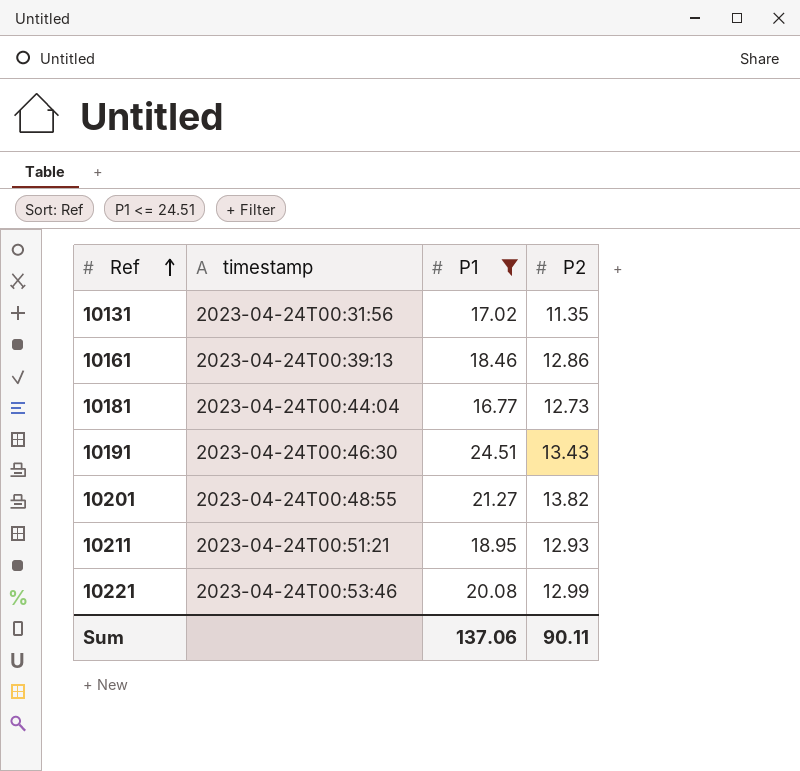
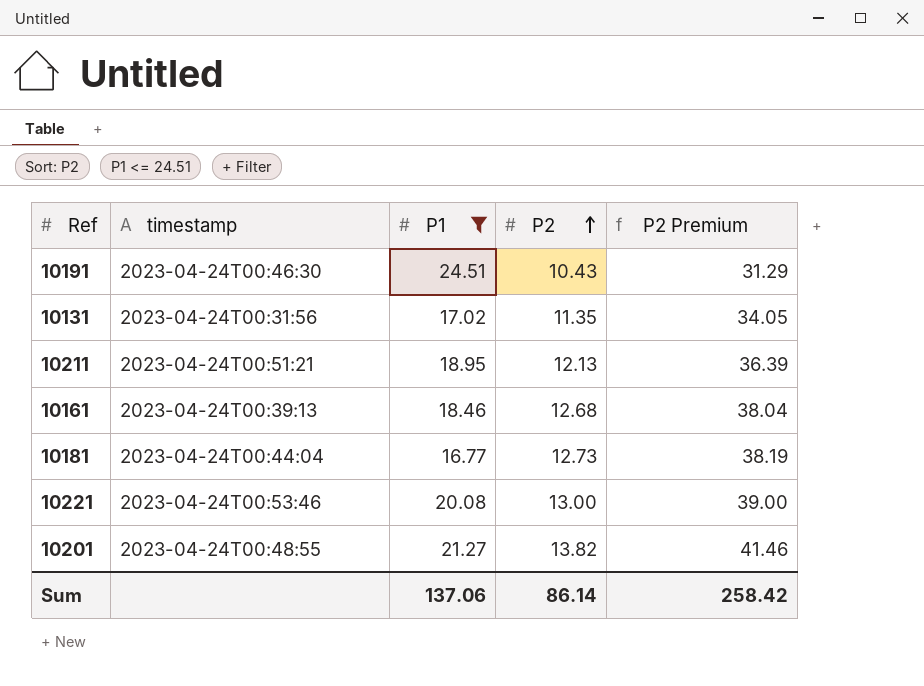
row order: Ref ascending -> P2 ascending
column P2 Premium | formula: none -> [P2] * 3
10191 | P2: 13.43 -> 10.43
10211 | P2: 12.93 -> 12.13
10161 | P2: 12.86 -> 12.68
10221 | P2: 12.99 -> 13.00
Sum | P2: 90.11 -> 86.14

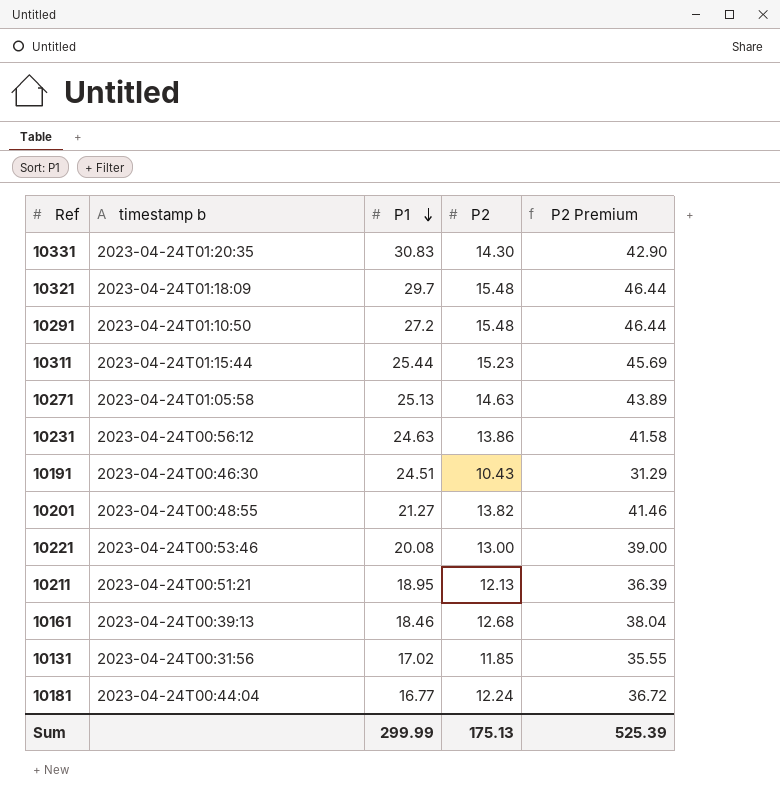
filter: P1 <= 24.51 -> none
row order: P2 ascending -> P1 descending
column name: timestamp -> timestamp b
10131 | P2: 11.35 -> 11.85
10131 | P2 Premium: 34.05 -> 35.55
10181 | P2: 12.73 -> 12.24
10181 | P2 Premium: 38.19 -> 36.72
Sum | P1: 137.06 -> 299.99
Sum | P2: 86.14 -> 175.13
Sum | P2 Premium: 258.42 -> 525.39

